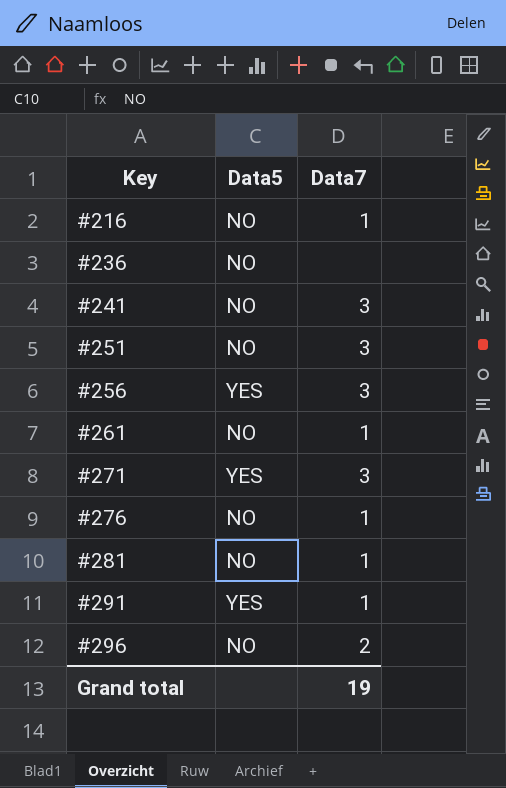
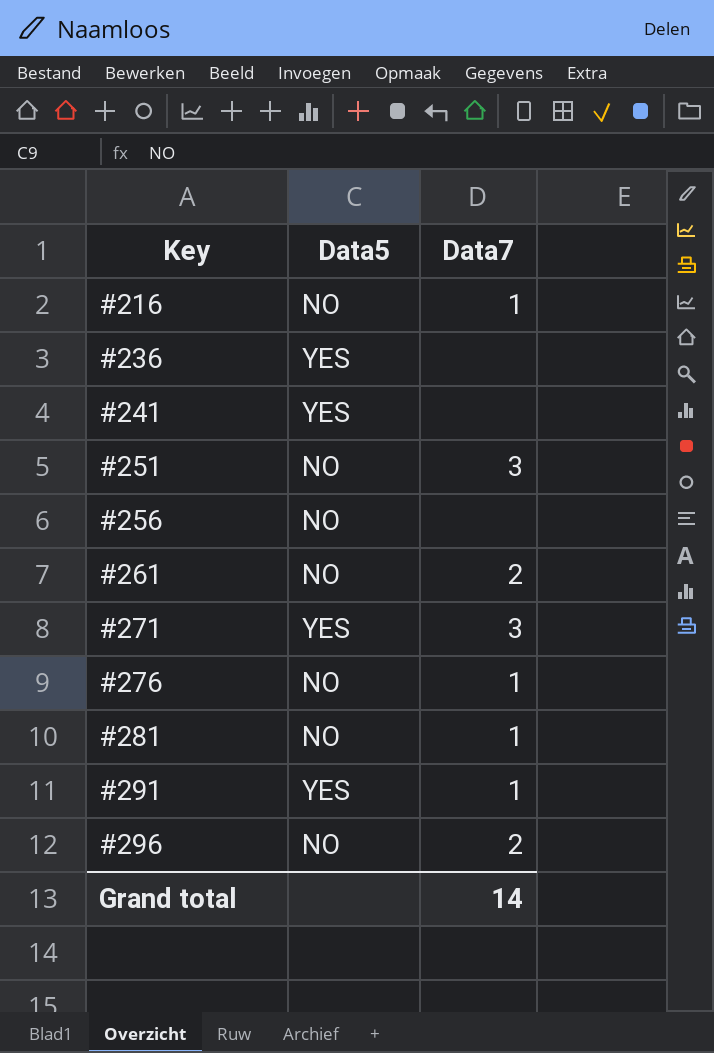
#236 | Data5: NO -> YES
#241 | Data5: NO -> YES
#241 | Data7: 3 -> none
#256 | Data5: YES -> NO
#256 | Data7: 3 -> none
#261 | Data7: 1 -> 2
Grand total | Data7: 19 -> 14

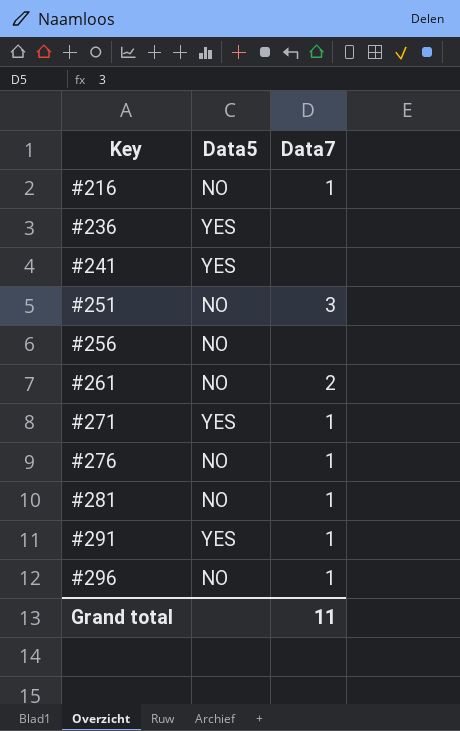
#271 | Data7: 3 -> 1
#296 | Data7: 2 -> 1
Grand total | Data7: 14 -> 11

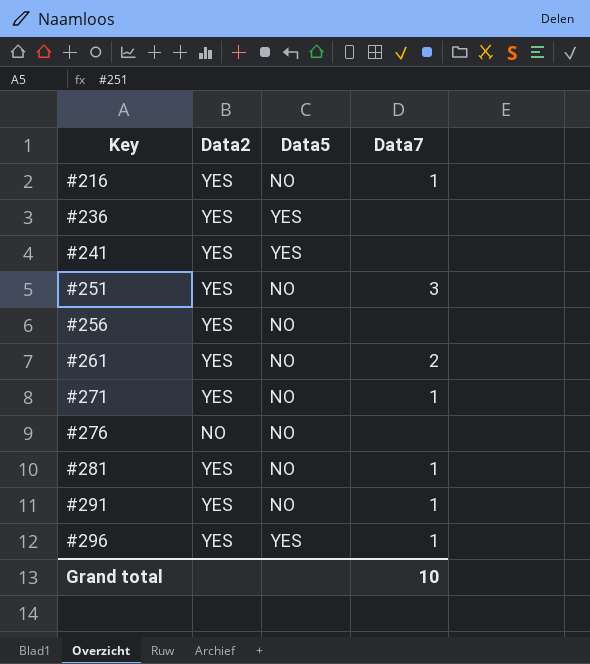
column Data2 | position: none -> 2
#271 | Data5: YES -> NO
#276 | Data7: 1 -> none
#291 | Data5: YES -> NO
#296 | Data5: NO -> YES
Grand total | Data7: 11 -> 10

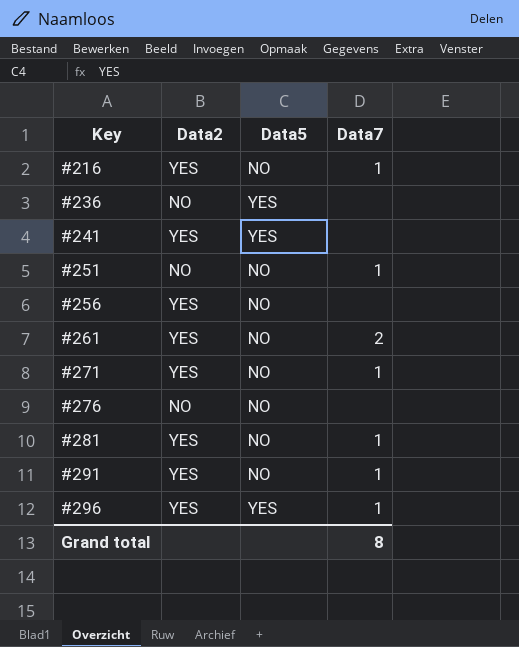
#236 | Data2: YES -> NO
#251 | Data2: YES -> NO
#251 | Data7: 3 -> 1
Grand total | Data7: 10 -> 8

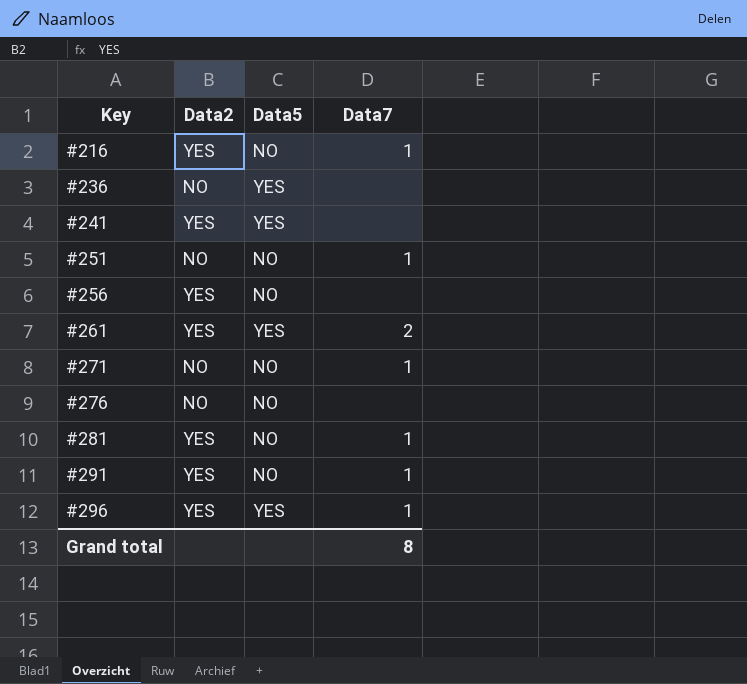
#261 | Data5: NO -> YES
#271 | Data2: YES -> NO

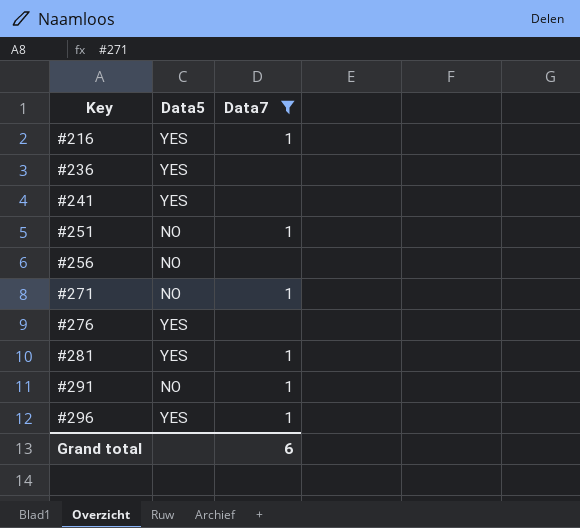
filter: none -> Data7 != 2
column Data2 | position: 2 -> none
#216 | Data5: NO -> YES
#276 | Data5: NO -> YES
#281 | Data5: NO -> YES
Grand total | Data7: 8 -> 6

